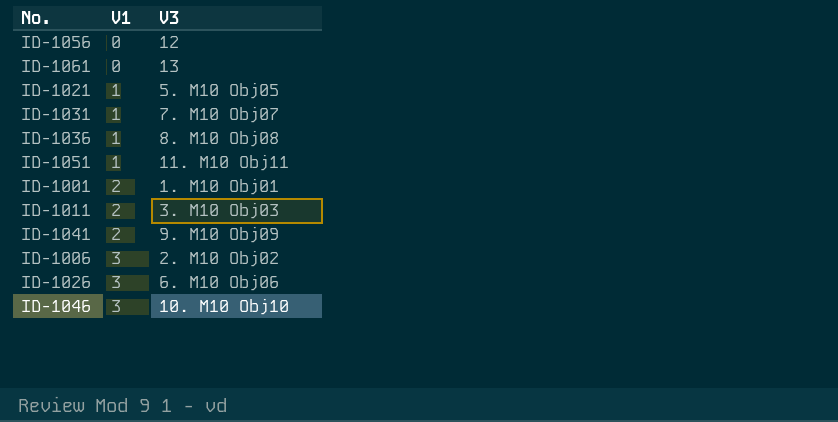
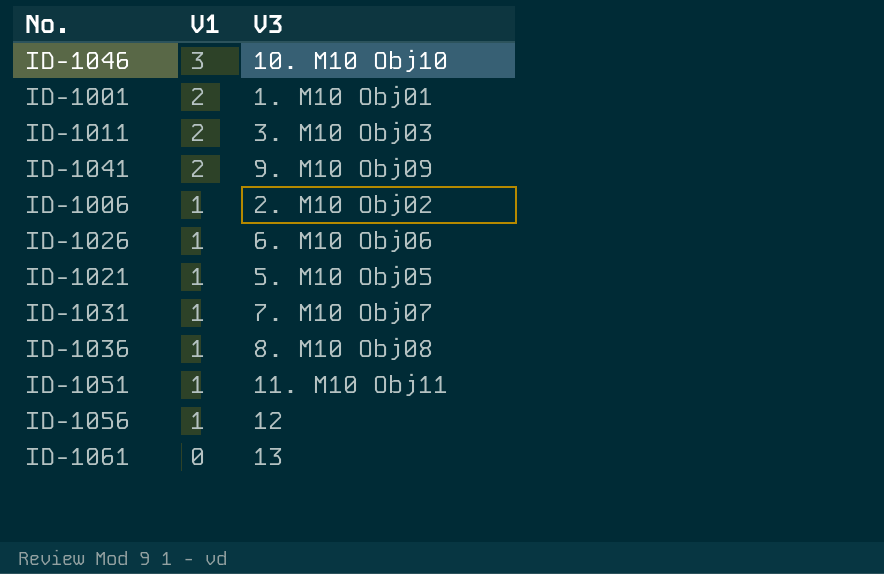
row order: V1 ascending -> V1 descending
ID-1006 | V1: 3 -> 1
ID-1026 | V1: 3 -> 1
ID-1056 | V1: 0 -> 1

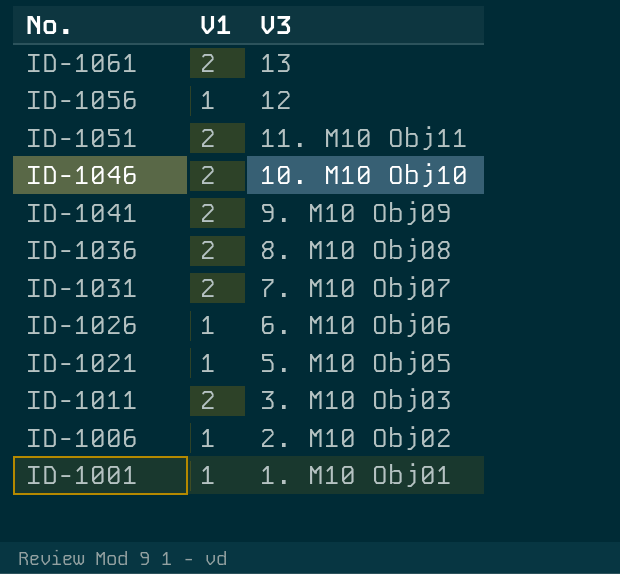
row order: V1 descending -> No. descending
ID-1061 | V1: 0 -> 2
ID-1051 | V1: 1 -> 2
ID-1046 | V1: 3 -> 2
ID-1036 | V1: 1 -> 2
ID-1031 | V1: 1 -> 2
ID-1001 | V1: 2 -> 1

